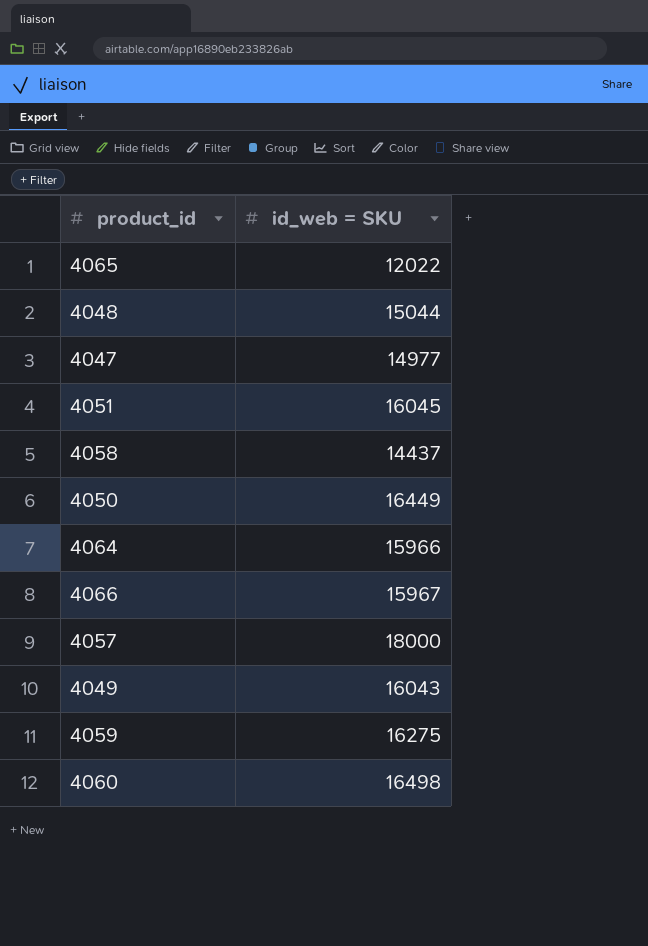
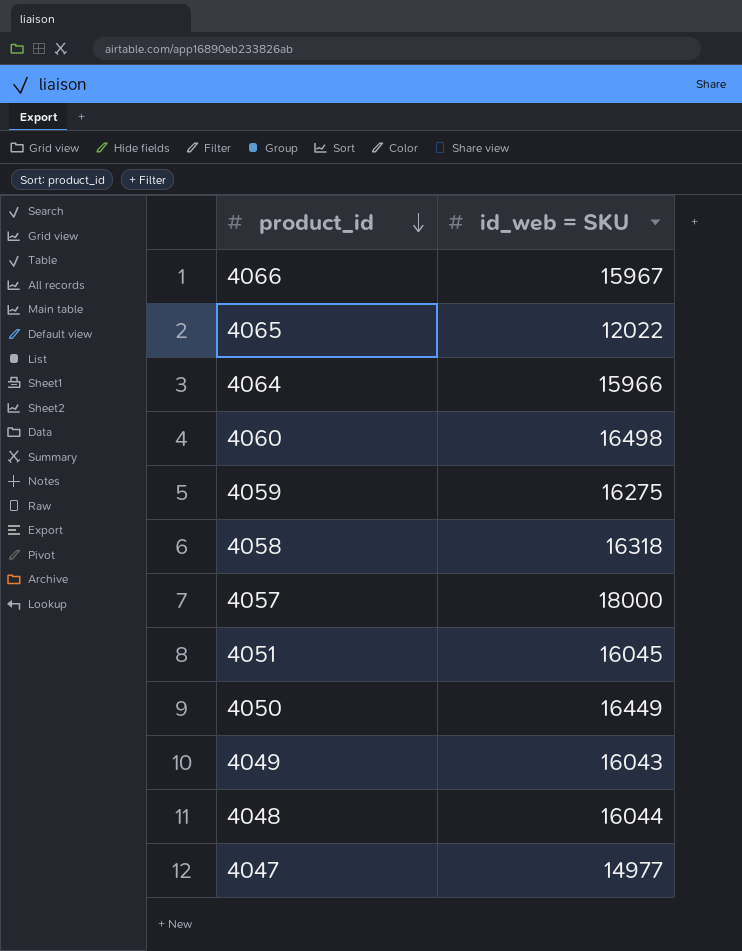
row order: none -> product_id descending
4058 | id_web = SKU: 14437 -> 16318
4048 | id_web = SKU: 15044 -> 16044

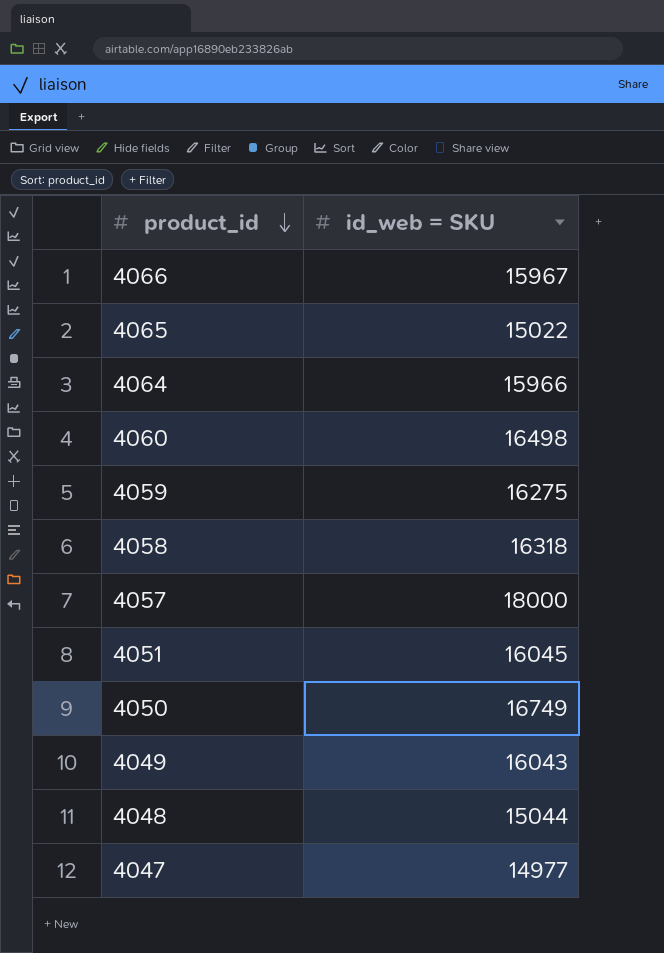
4065 | id_web = SKU: 12022 -> 15022
4050 | id_web = SKU: 16449 -> 16749
4048 | id_web = SKU: 16044 -> 15044

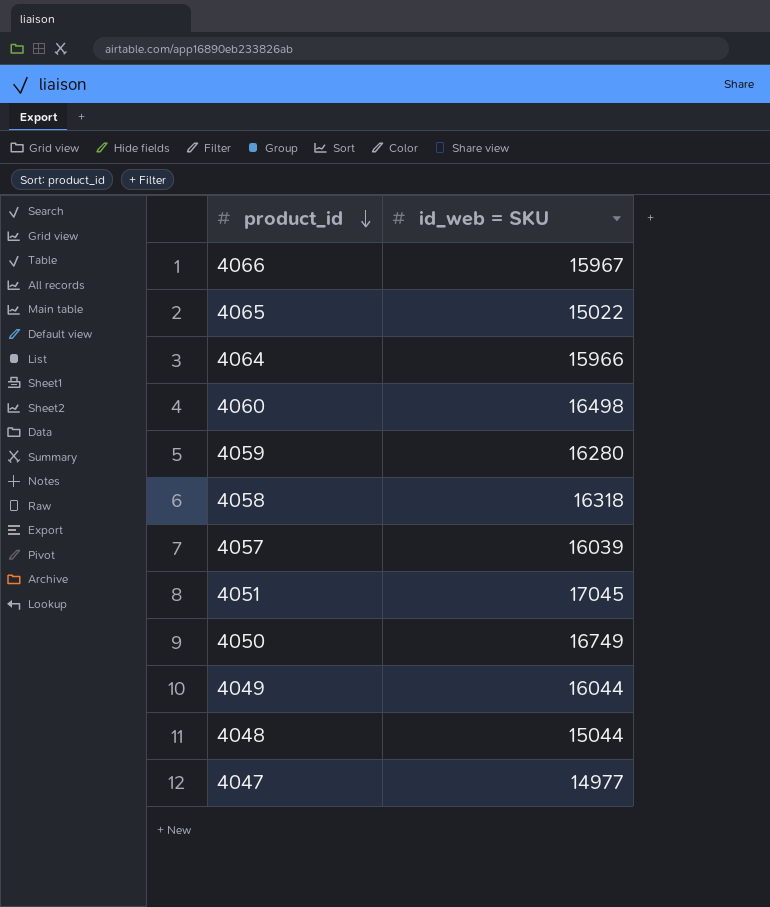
4059 | id_web = SKU: 16275 -> 16280
4057 | id_web = SKU: 18000 -> 16039
4051 | id_web = SKU: 16045 -> 17045
4049 | id_web = SKU: 16043 -> 16044

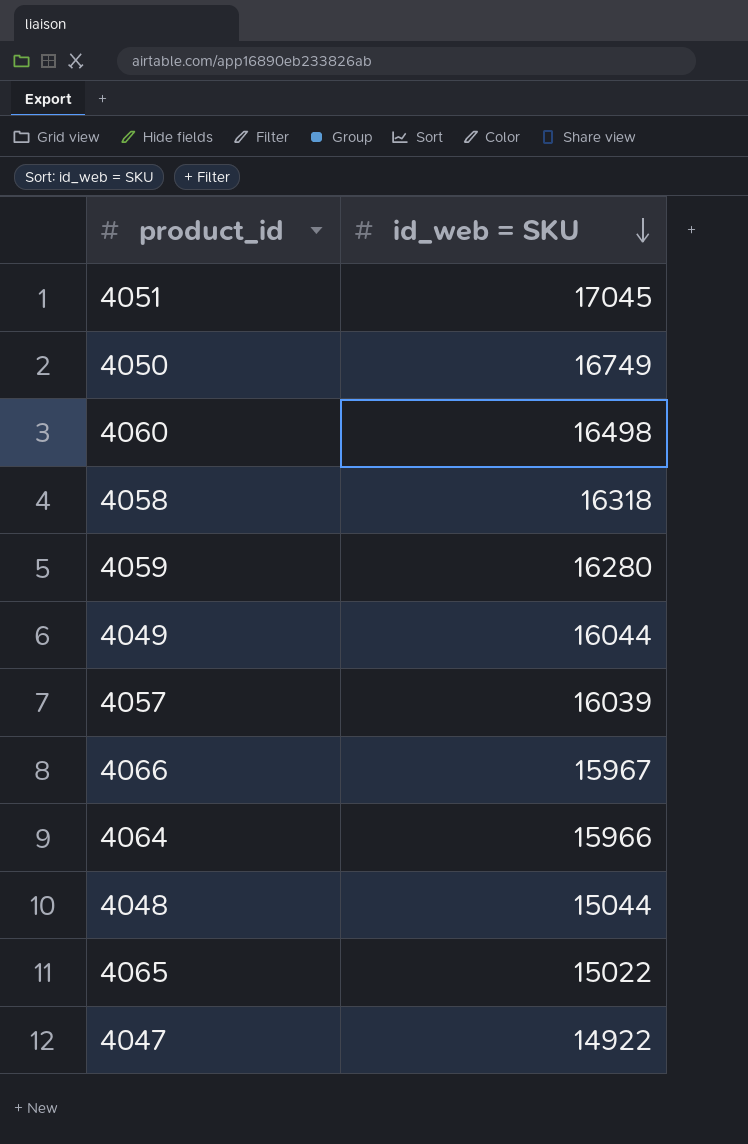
row order: product_id descending -> id_web = SKU descending
4047 | id_web = SKU: 14977 -> 14922

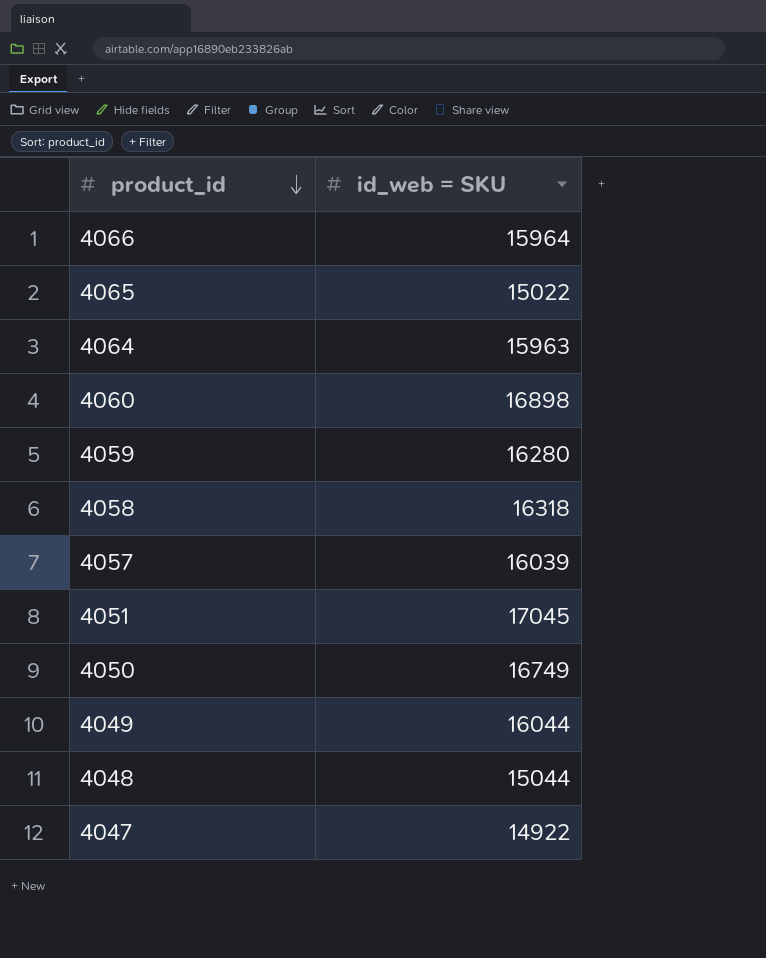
row order: id_web = SKU descending -> product_id descending
4066 | id_web = SKU: 15967 -> 15964
4064 | id_web = SKU: 15966 -> 15963
4060 | id_web = SKU: 16498 -> 16898

